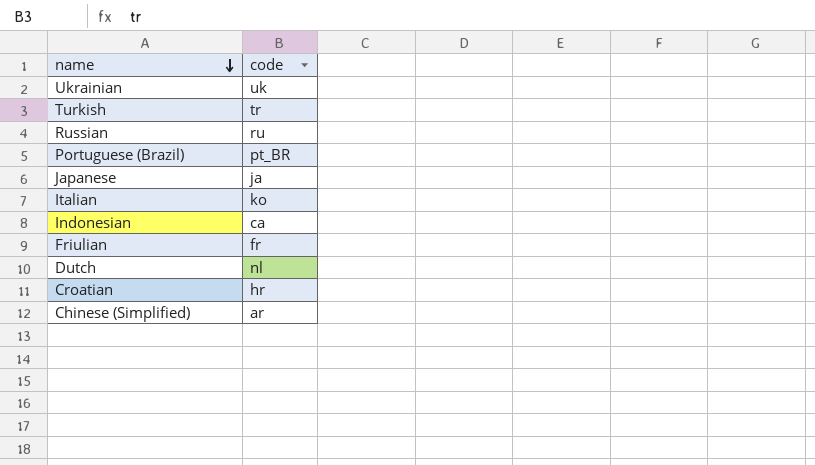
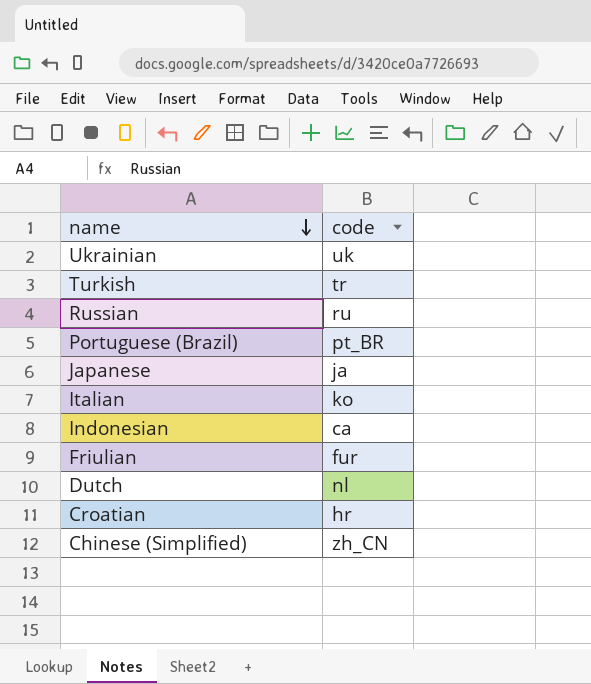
Friulian | code: fr -> fur
Chinese (Simplified) | code: ar -> zh_CN

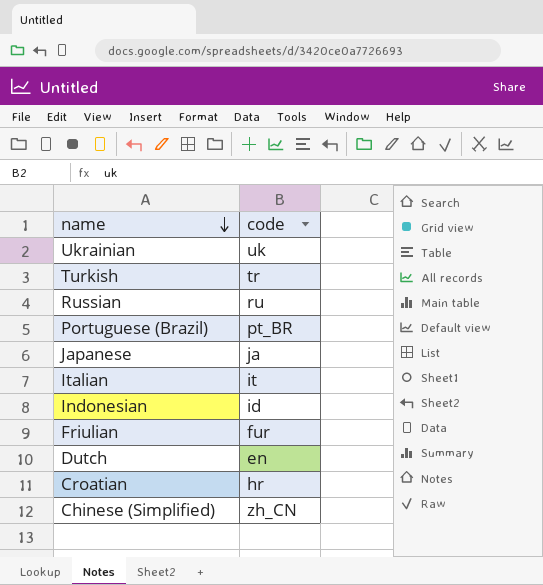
Italian | code: ko -> it
Indonesian | code: ca -> id
Dutch | code: nl -> en

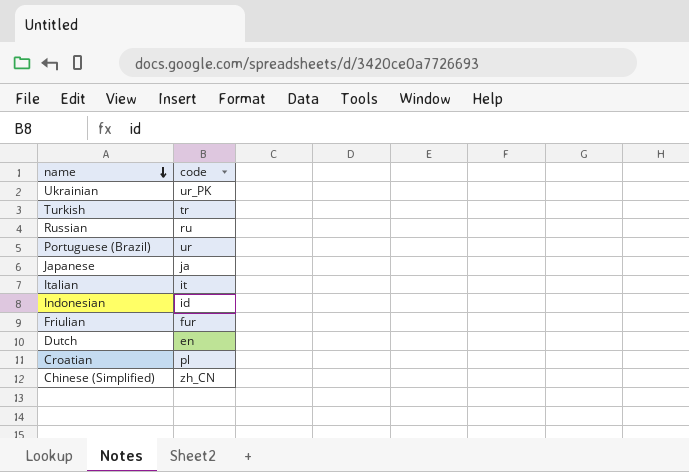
Ukrainian | code: uk -> ur_PK
Portuguese (Brazil) | code: pt_BR -> ur
Croatian | code: hr -> pl

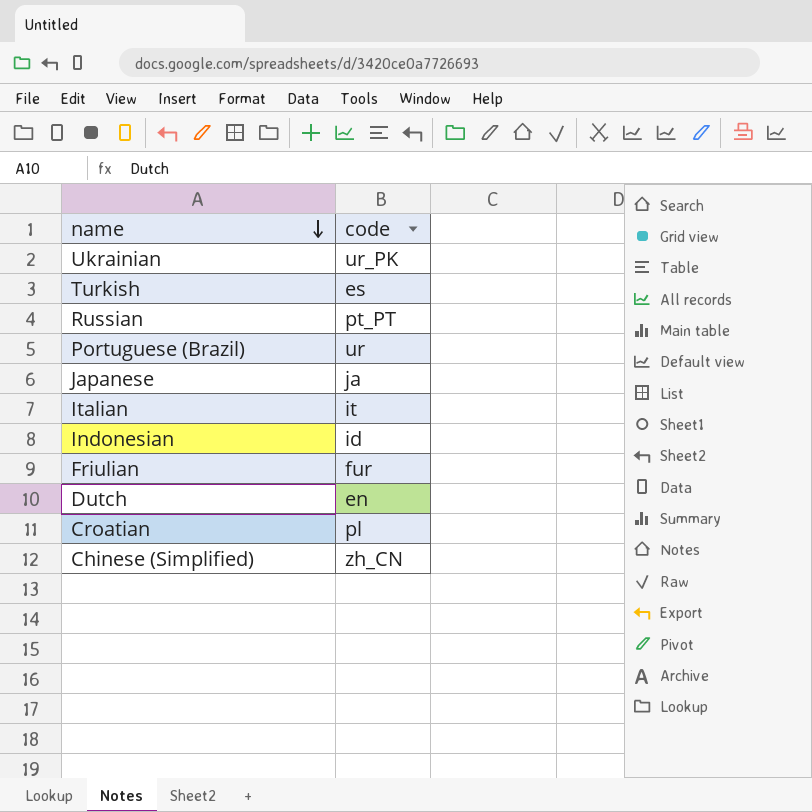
Turkish | code: tr -> es
Russian | code: ru -> pt_PT

